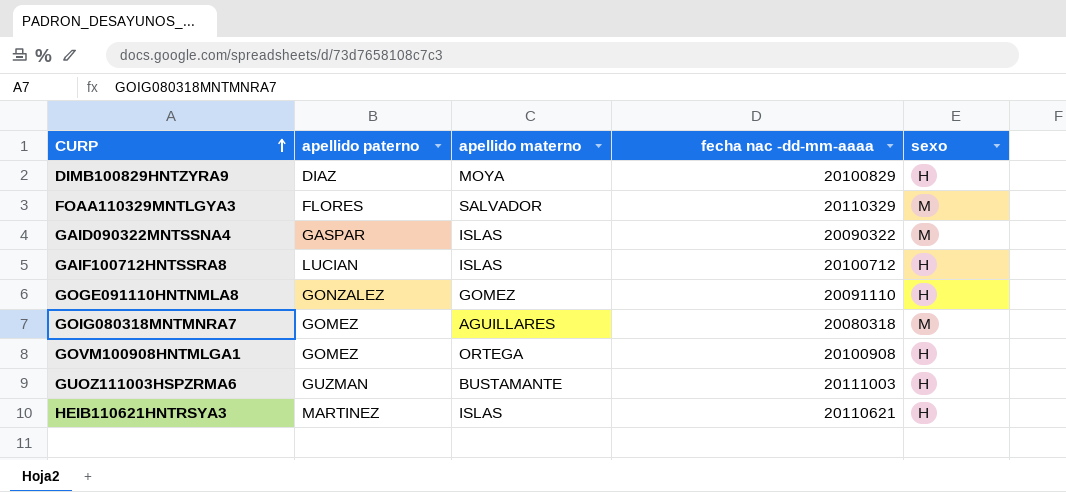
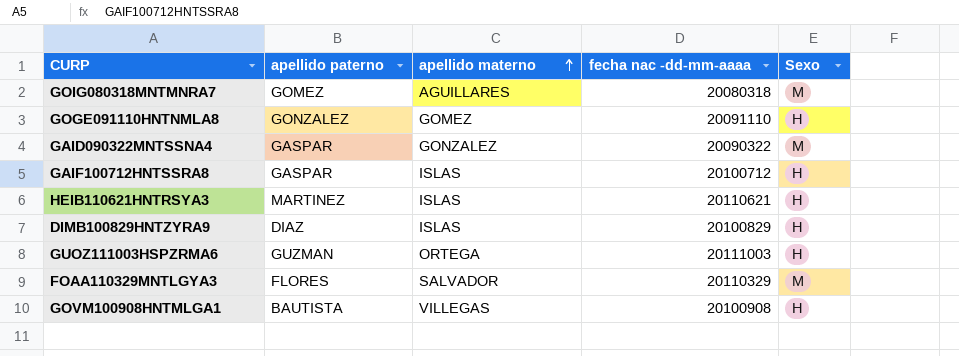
row order: CURP ascending -> apellido materno ascending
column name: sexo -> Sexo
GAID090322MNTSSNA4 | apellido materno: ISLAS -> GONZALEZ
GAIF100712HNTSSRA8 | apellido paterno: LUCIAN -> GASPAR
DIMB100829HNTZYRA9 | apellido materno: MOYA -> ISLAS
GUOZ111003HSPZRMA6 | apellido materno: BUSTAMANTE -> ORTEGA
GOVM100908HNTMLGA1 | apellido paterno: GOMEZ -> BAUTISTA
GOVM100908HNTMLGA1 | apellido materno: ORTEGA -> VILLEGAS

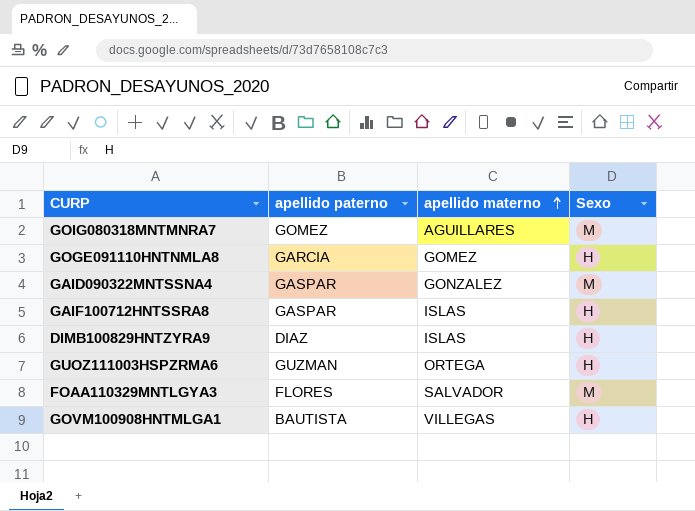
column fecha nac -dd-mm-aaaa | position: 4 -> none
row HEIB110621HNTRSYA3: MARTINEZ | ISLAS | 20110621 | H -> none
GOGE091110HNTNMLA8 | apellido paterno: GONZALEZ -> GARCIA

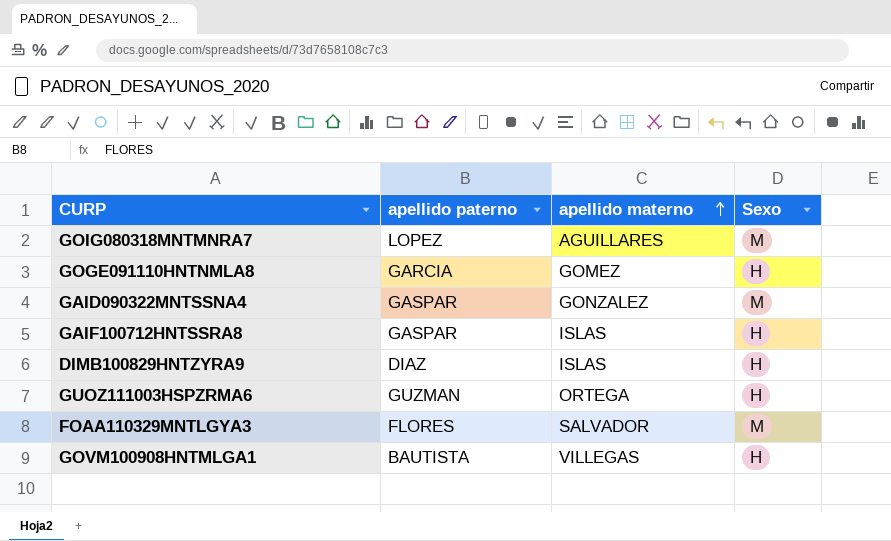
GOIG080318MNTMNRA7 | apellido paterno: GOMEZ -> LOPEZ

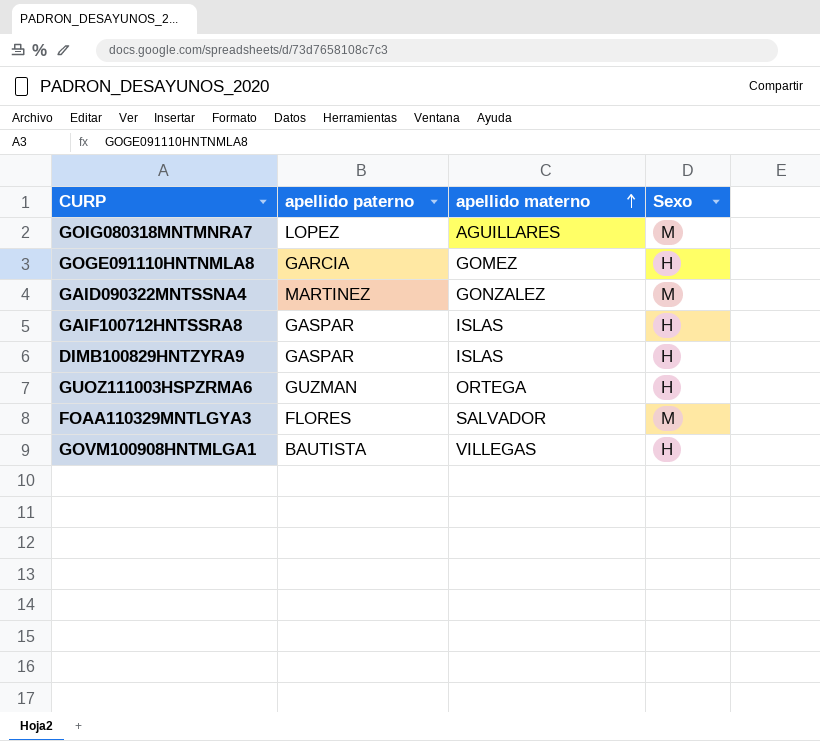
GAID090322MNTSSNA4 | apellido paterno: GASPAR -> MARTINEZ
DIMB100829HNTZYRA9 | apellido paterno: DIAZ -> GASPAR

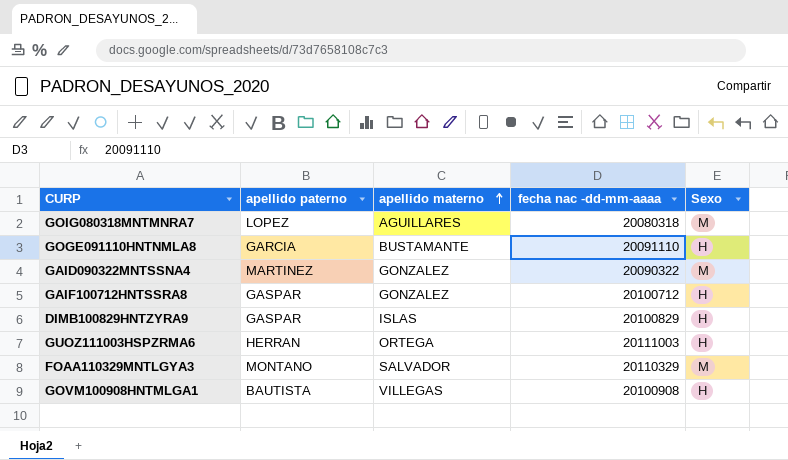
column fecha nac -dd-mm-aaaa | position: none -> 4
GOGE091110HNTNMLA8 | apellido materno: GOMEZ -> BUSTAMANTE
GAIF100712HNTSSRA8 | apellido materno: ISLAS -> GONZALEZ
GUOZ111003HSPZRMA6 | apellido paterno: GUZMAN -> HERRAN
FOAA110329MNTLGYA3 | apellido paterno: FLORES -> MONTANO

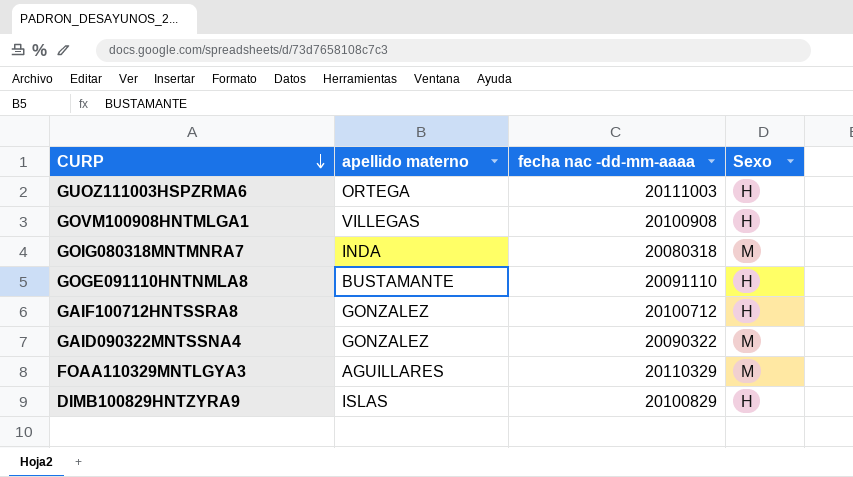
row order: apellido materno ascending -> CURP descending
column apellido paterno | position: 2 -> none
GOIG080318MNTMNRA7 | apellido materno: AGUILLARES -> INDA
FOAA110329MNTLGYA3 | apellido materno: SALVADOR -> AGUILLARES

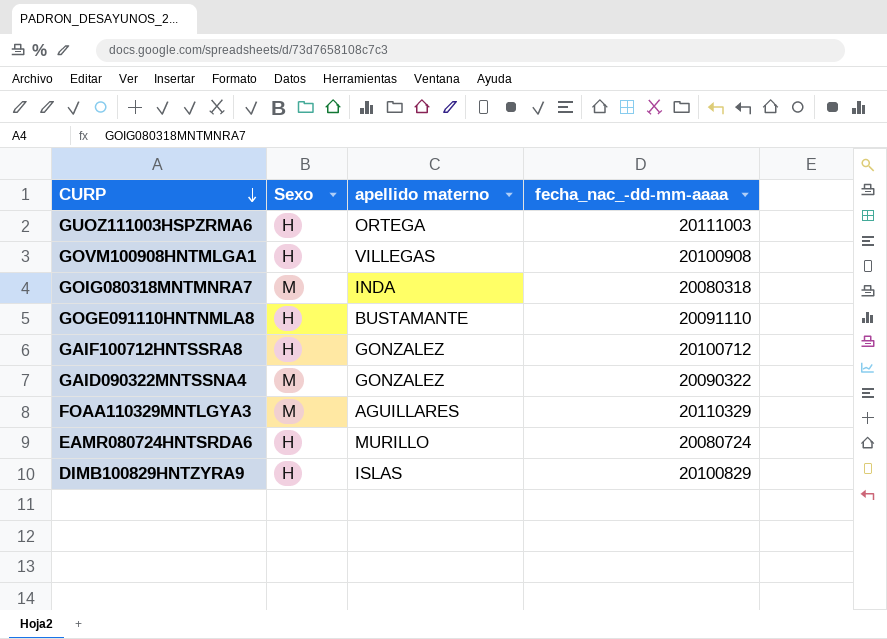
column Sexo | position: 4 -> 2
column name: fecha nac -dd-mm-aaaa -> fecha_nac_-dd-mm-aaaa
row EAMR080724HNTSRDA6: none -> H | MURILLO | 20080724

